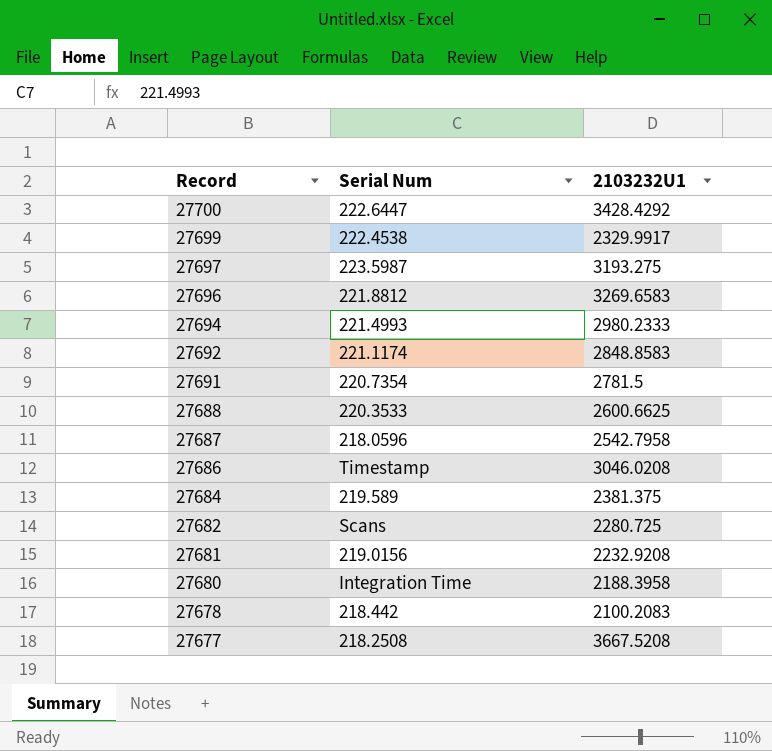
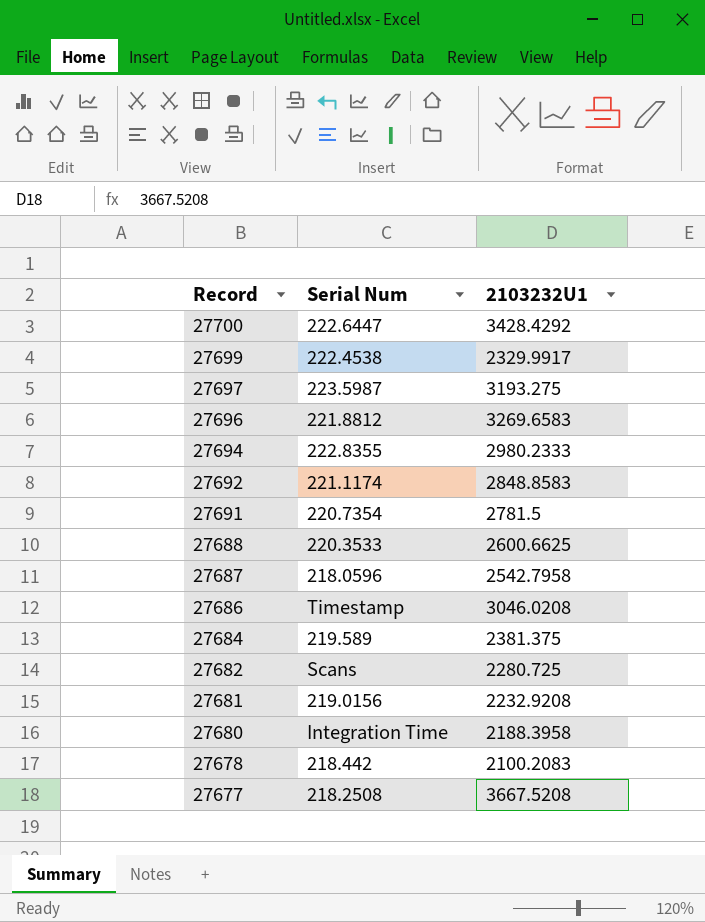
27694 | Serial Num: 221.4993 -> 222.8355

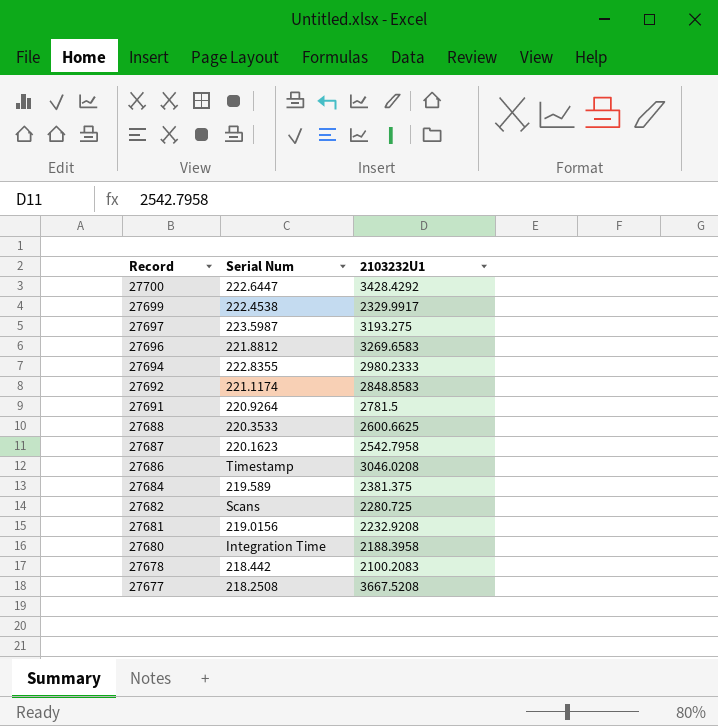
27691 | Serial Num: 220.7354 -> 220.9264
27687 | Serial Num: 218.0596 -> 220.1623

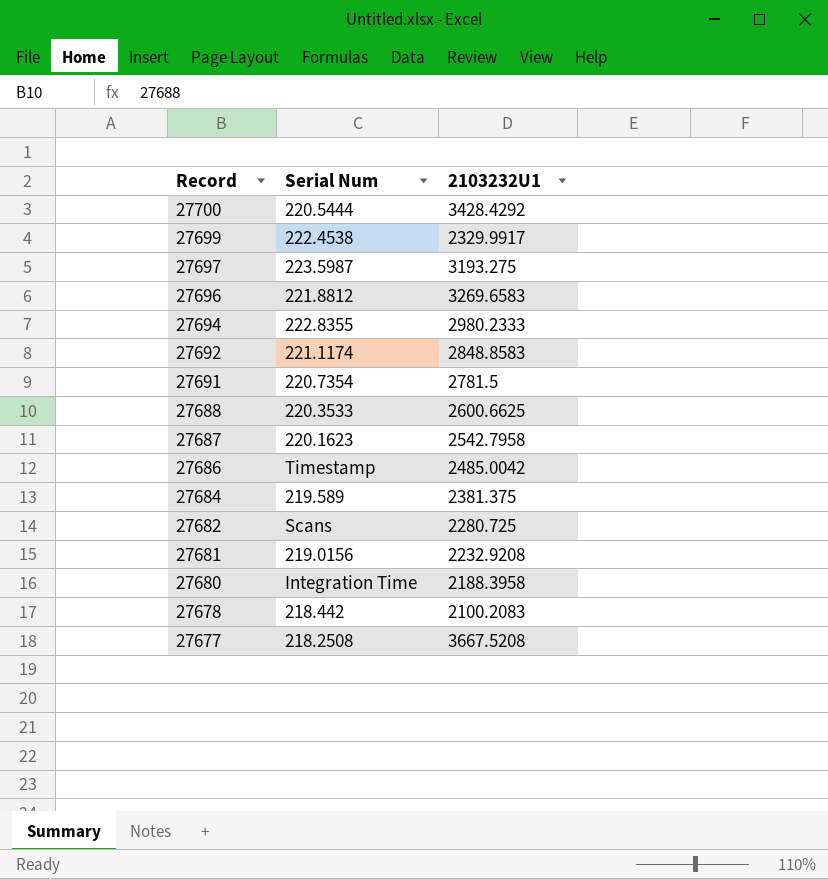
27700 | Serial Num: 222.6447 -> 220.5444
27691 | Serial Num: 220.9264 -> 220.7354
27686 | 2103232U1: 3046.0208 -> 2485.0042

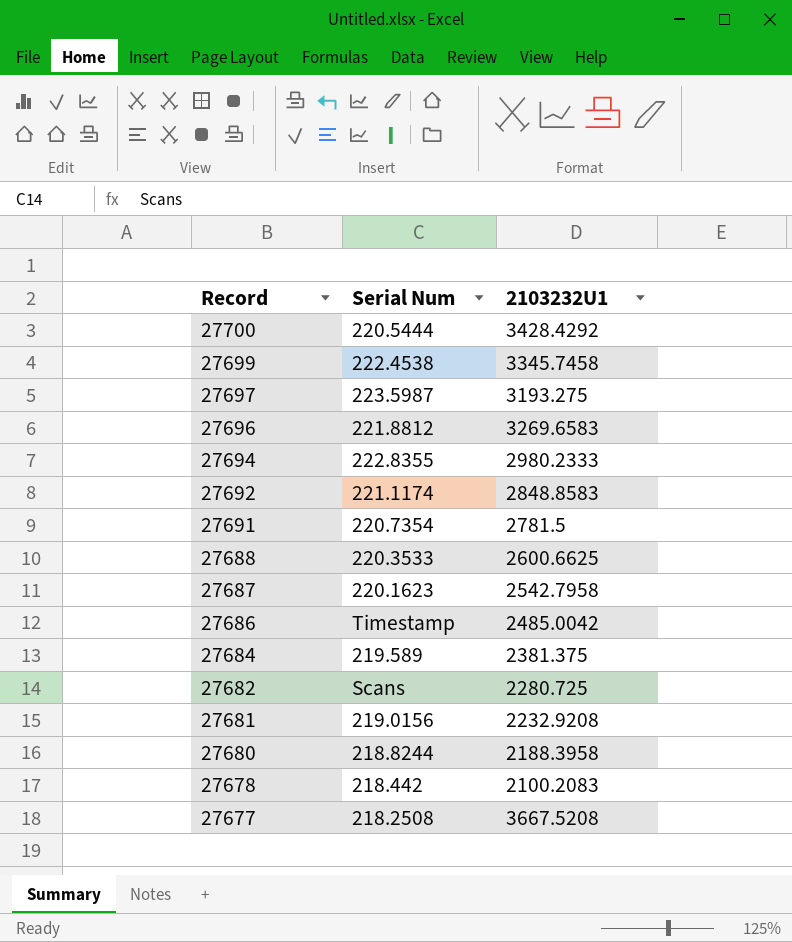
27699 | 2103232U1: 2329.9917 -> 3345.7458
27680 | Serial Num: Integration Time -> 218.8244

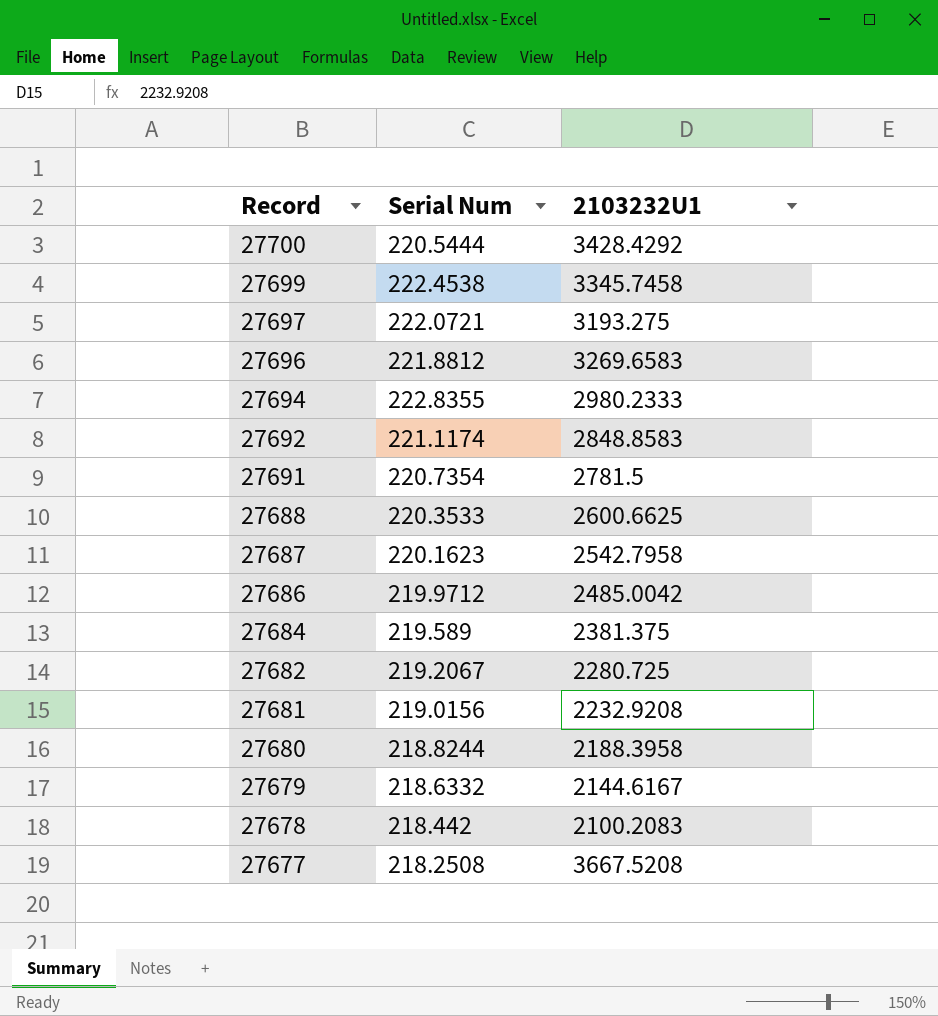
27697 | Serial Num: 223.5987 -> 222.0721
27686 | Serial Num: Timestamp -> 219.9712
27682 | Serial Num: Scans -> 219.2067
row 27679: none -> 218.6332 | 2144.6167

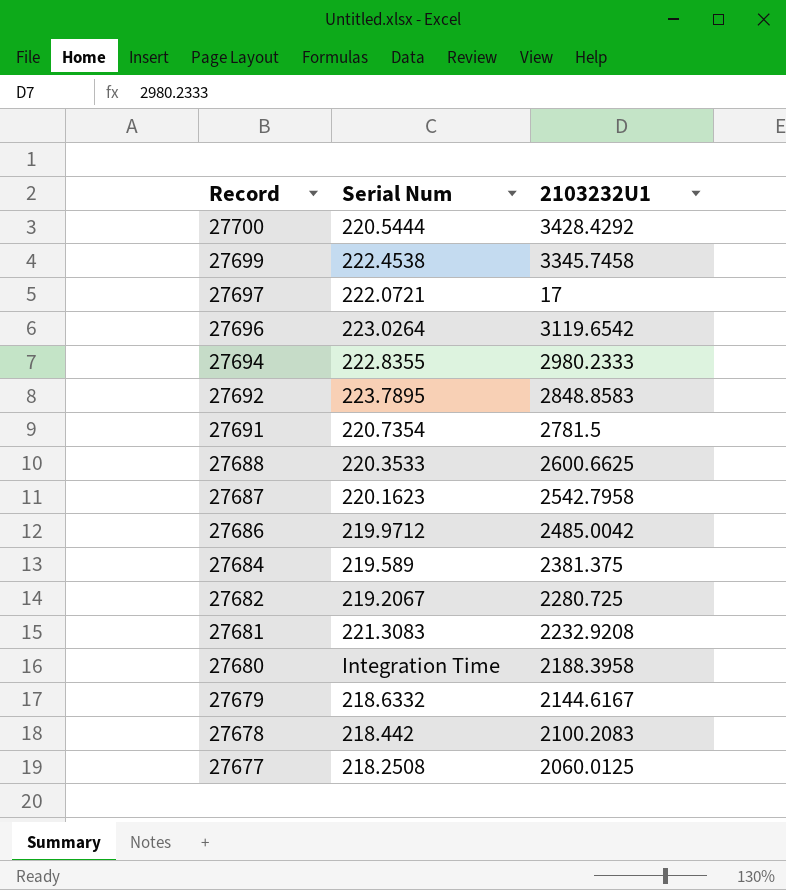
27697 | 2103232U1: 3193.275 -> 17
27696 | Serial Num: 221.8812 -> 223.0264
27696 | 2103232U1: 3269.6583 -> 3119.6542
27692 | Serial Num: 221.1174 -> 223.7895
27681 | Serial Num: 219.0156 -> 221.3083
27680 | Serial Num: 218.8244 -> Integration Time
27677 | 2103232U1: 3667.5208 -> 2060.0125

